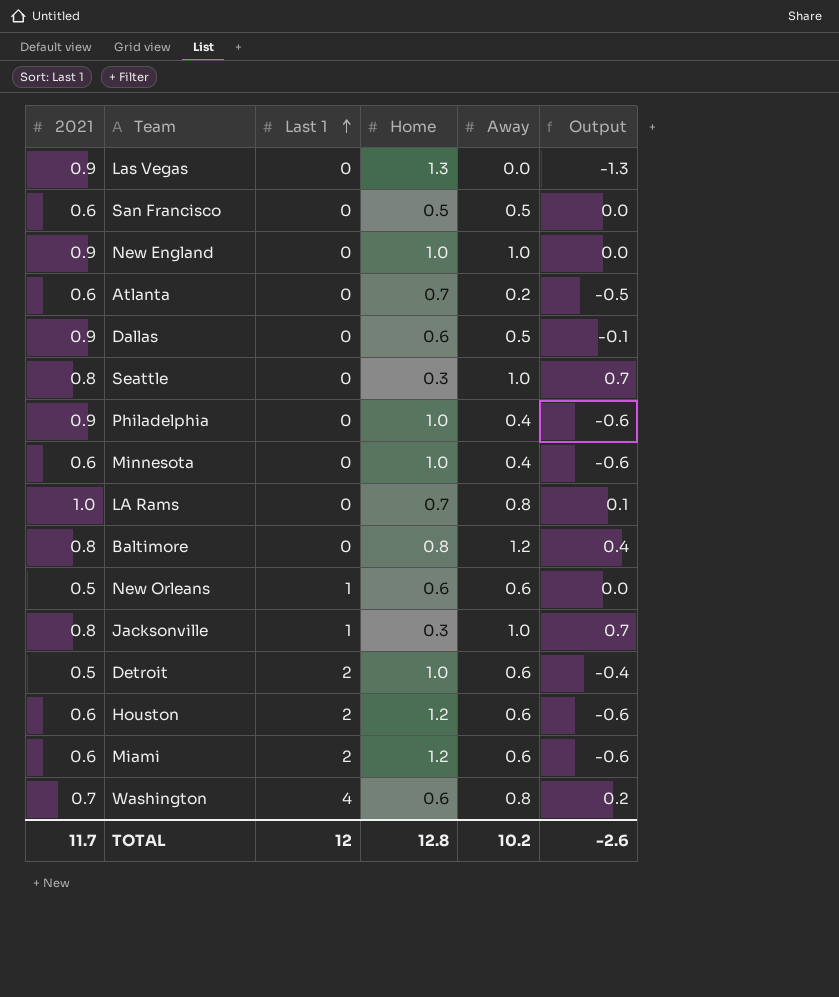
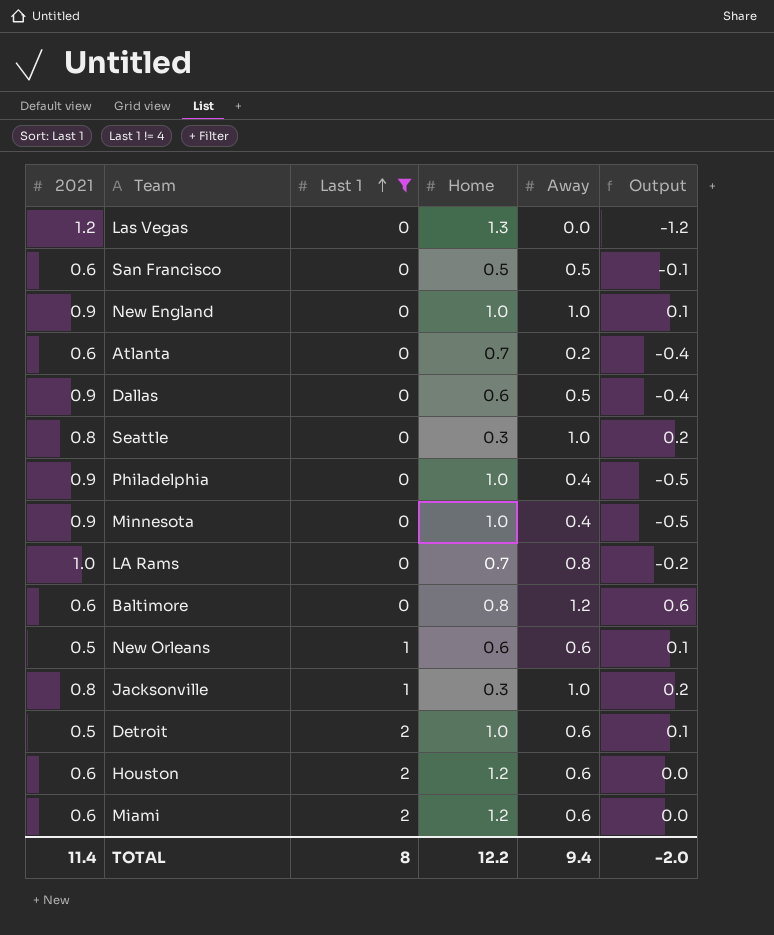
filter: none -> Last 1 != 4
column Output | formula: [Away] - [Home] -> [Away] - [2021]
Las Vegas | 2021: 0.9 -> 1.2
Minnesota | 2021: 0.6 -> 0.9
Baltimore | 2021: 0.8 -> 0.6
TOTAL | 2021: 11.7 -> 11.4
TOTAL | Last 1: 12 -> 8
TOTAL | Home: 12.8 -> 12.2
TOTAL | Away: 10.2 -> 9.4
TOTAL | Output: -2.6 -> -2.0

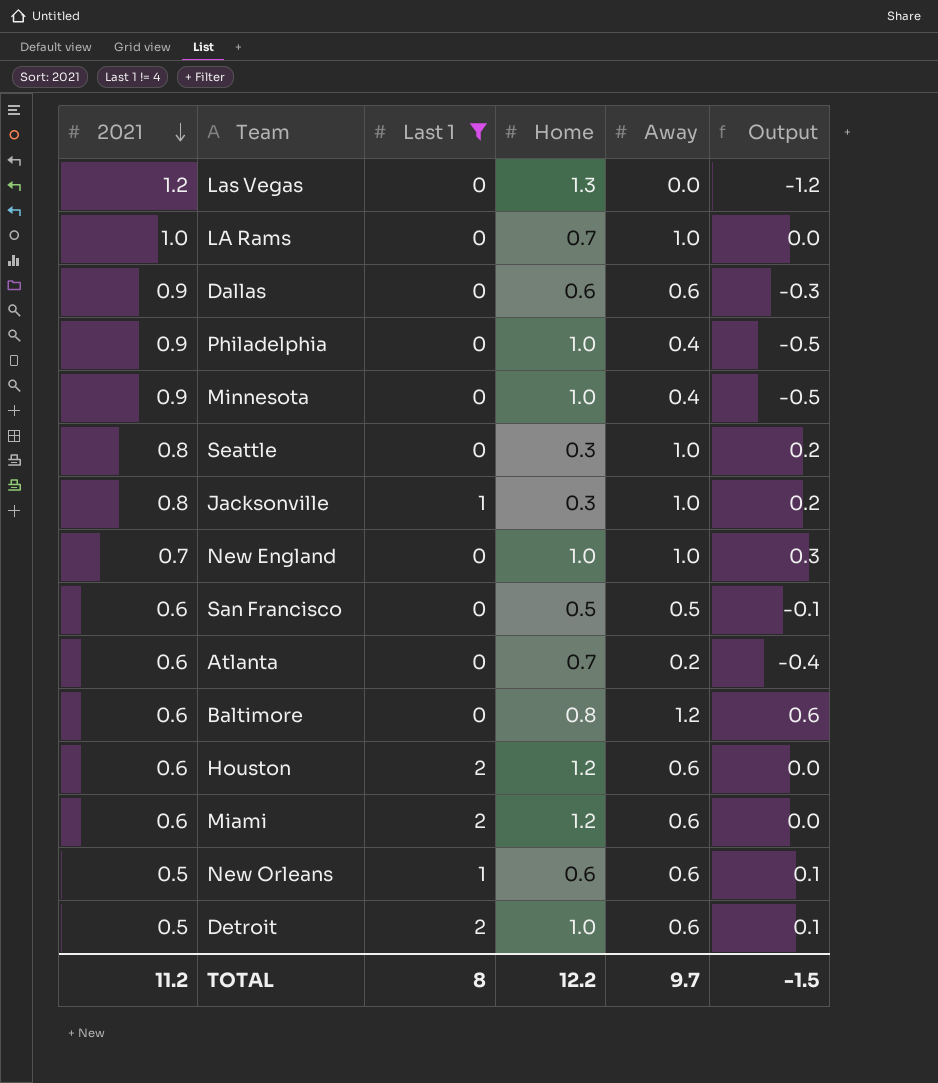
row order: Last 1 ascending -> 2021 descending
LA Rams | Away: 0.8 -> 1.0
LA Rams | Output: -0.2 -> 0.0
Dallas | Away: 0.5 -> 0.6
Dallas | Output: -0.4 -> -0.3
New England | 2021: 0.9 -> 0.7
New England | Output: 0.1 -> 0.3
TOTAL | 2021: 11.4 -> 11.2
TOTAL | Away: 9.4 -> 9.7
TOTAL | Output: -2.0 -> -1.5

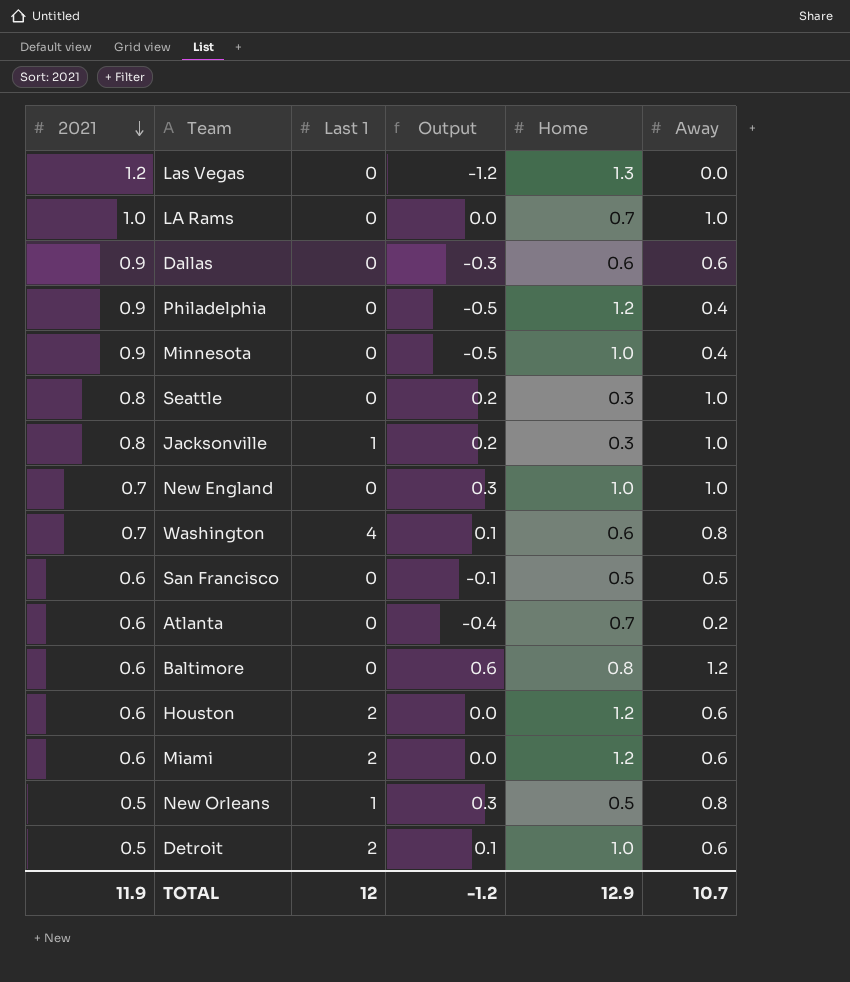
filter: Last 1 != 4 -> none
column Output | position: 6 -> 4
Philadelphia | Home: 1.0 -> 1.2
New Orleans | Output: 0.1 -> 0.3
New Orleans | Home: 0.6 -> 0.5
New Orleans | Away: 0.6 -> 0.8
TOTAL | 2021: 11.2 -> 11.9
TOTAL | Last 1: 8 -> 12
TOTAL | Output: -1.5 -> -1.2
TOTAL | Home: 12.2 -> 12.9
TOTAL | Away: 9.7 -> 10.7

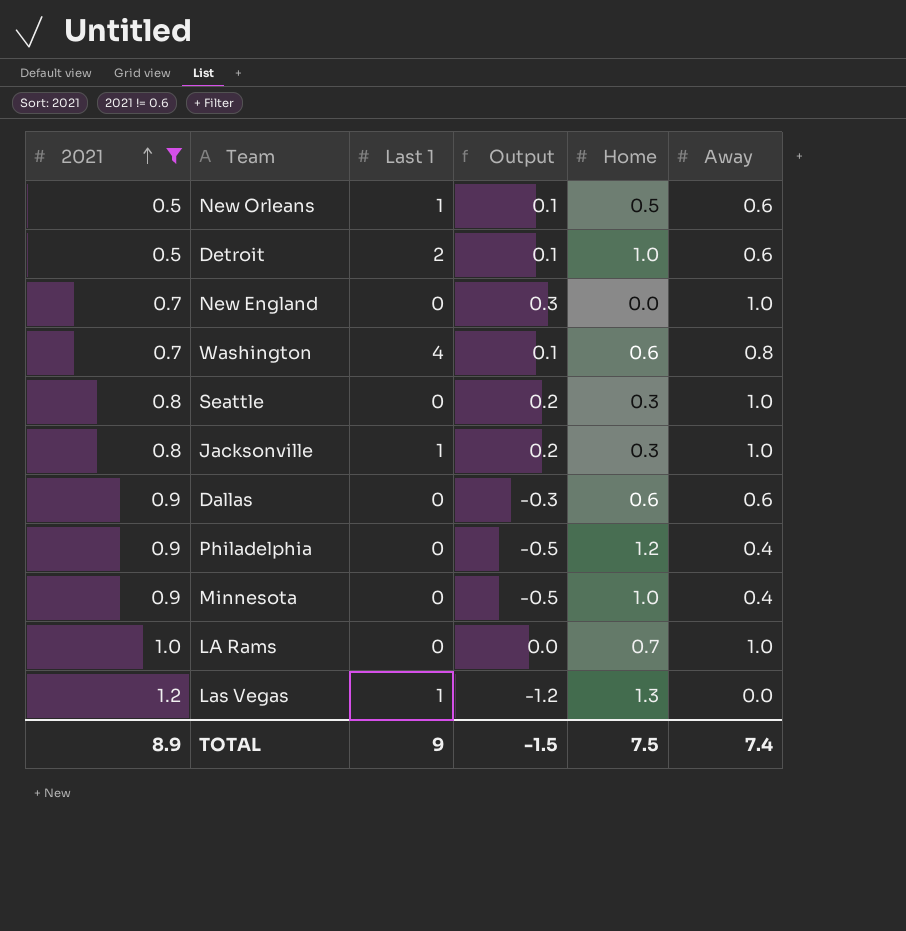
filter: none -> 2021 != 0.6
row order: 2021 descending -> 2021 ascending
New Orleans | Output: 0.3 -> 0.1
New Orleans | Away: 0.8 -> 0.6
New England | Home: 1.0 -> 0.0
Las Vegas | Last 1: 0 -> 1
TOTAL | 2021: 11.9 -> 8.9
TOTAL | Last 1: 12 -> 9
TOTAL | Output: -1.2 -> -1.5
TOTAL | Home: 12.9 -> 7.5
TOTAL | Away: 10.7 -> 7.4

